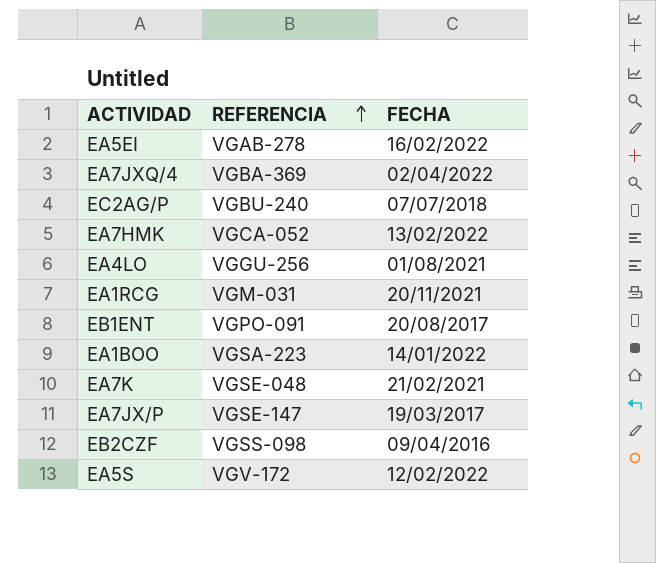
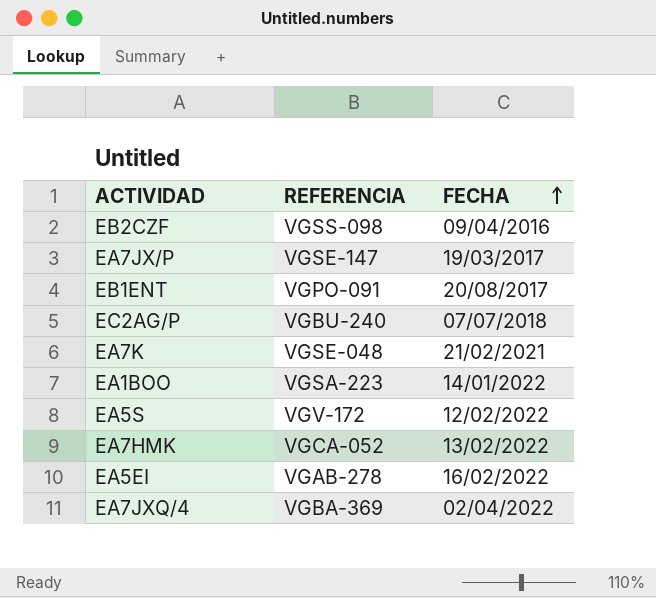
row order: REFERENCIA ascending -> FECHA ascending
row EA4LO: VGGU-256 | 01/08/2021 -> none
row EA1RCG: VGM-031 | 20/11/2021 -> none

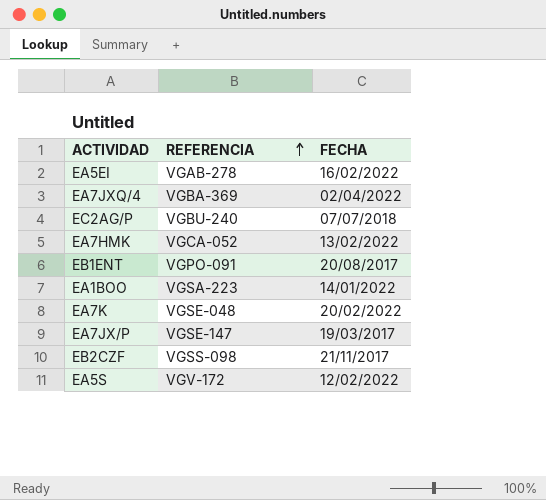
row order: FECHA ascending -> REFERENCIA ascending
EA7K | FECHA: 21/02/2021 -> 20/02/2022
EB2CZF | FECHA: 09/04/2016 -> 21/11/2017

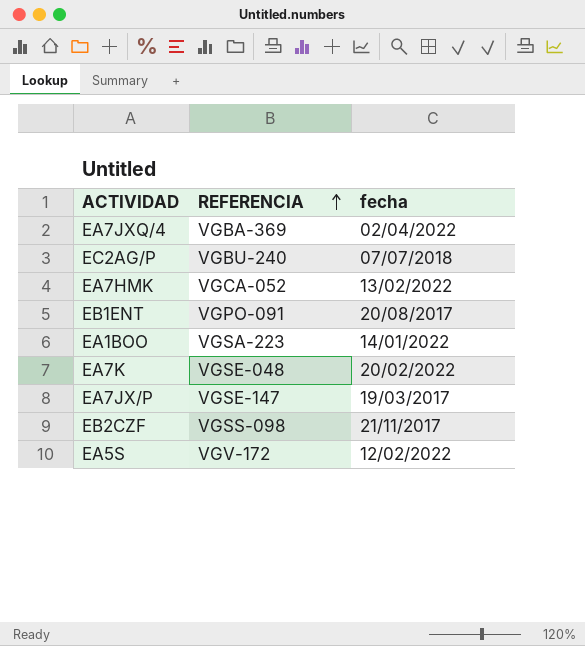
column name: FECHA -> fecha
row EA5EI: VGAB-278 | 16/02/2022 -> none

